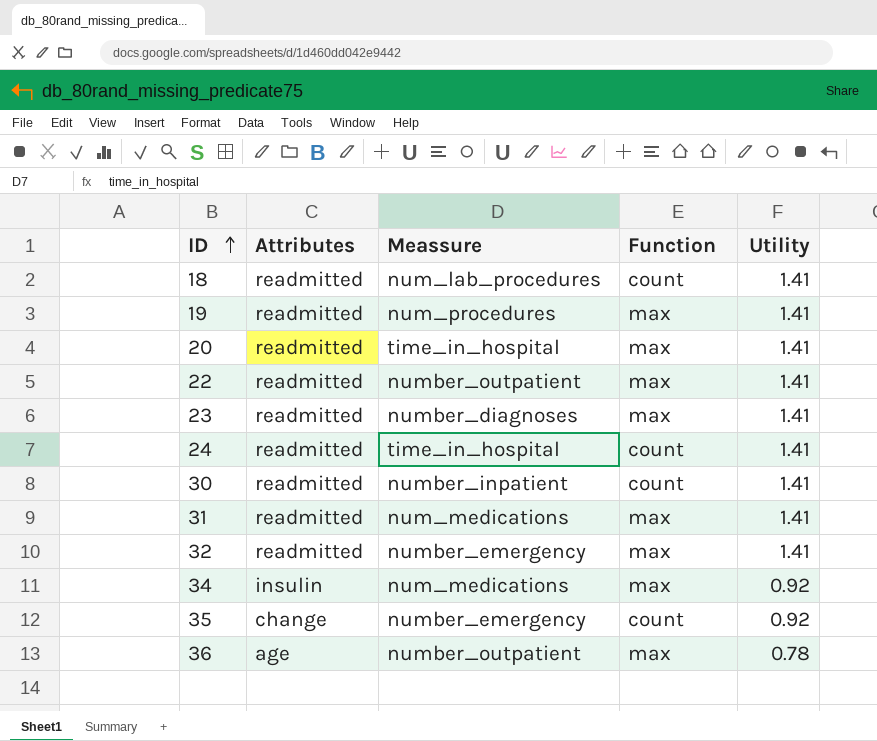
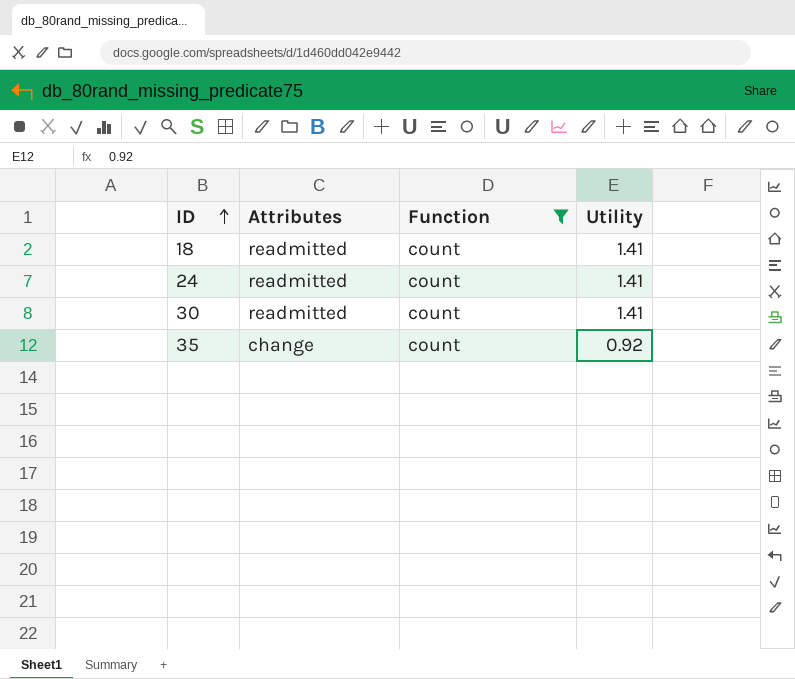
filter: none -> Function = count
column Meassure | position: 3 -> none

